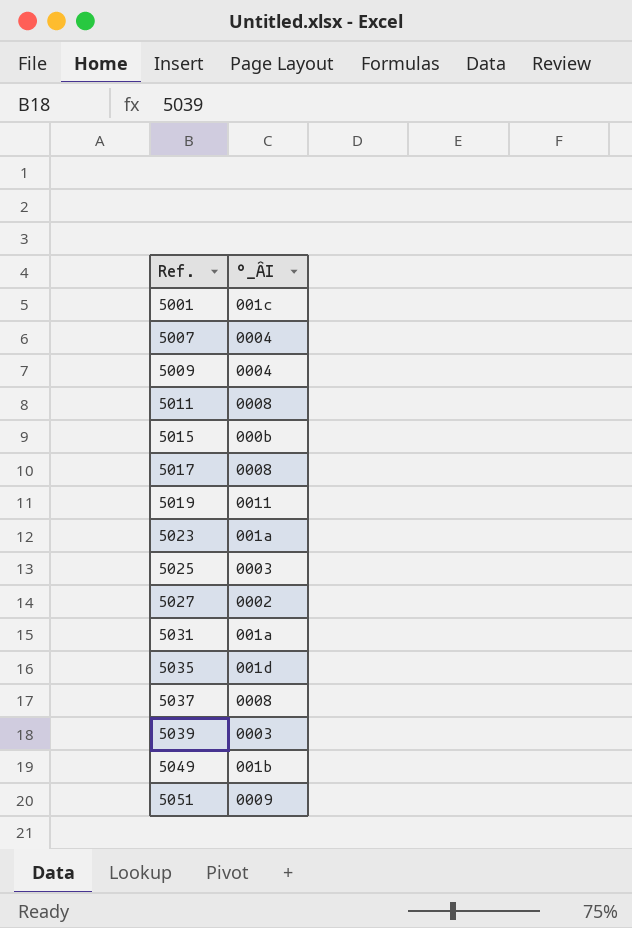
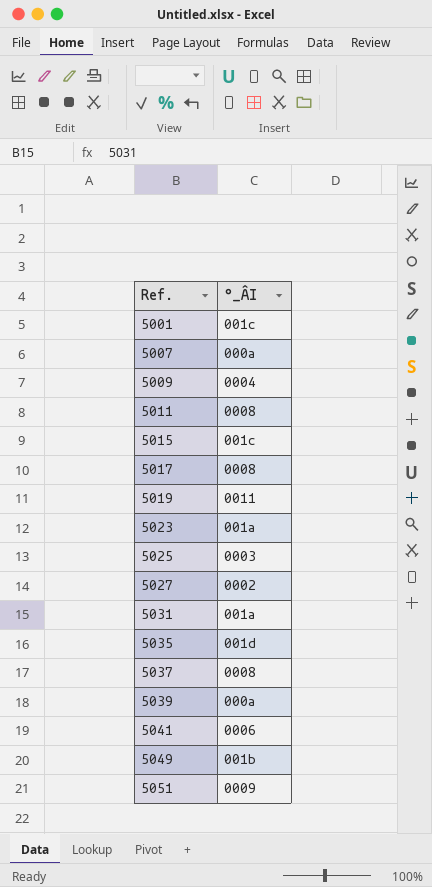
5007 | °_ÂI: 0004 -> 000a
5015 | °_ÂI: 000b -> 001c
5039 | °_ÂI: 0003 -> 000a
row 5041: none -> 0006

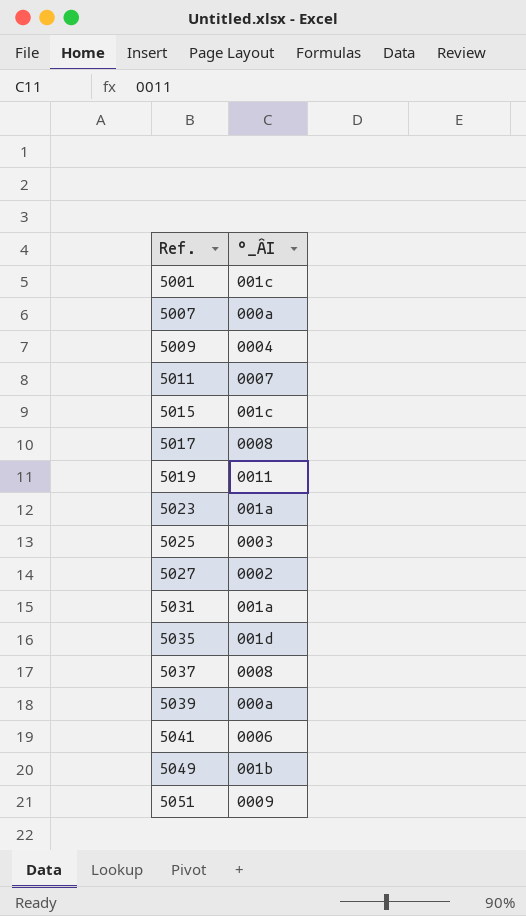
5011 | °_ÂI: 0008 -> 0007

